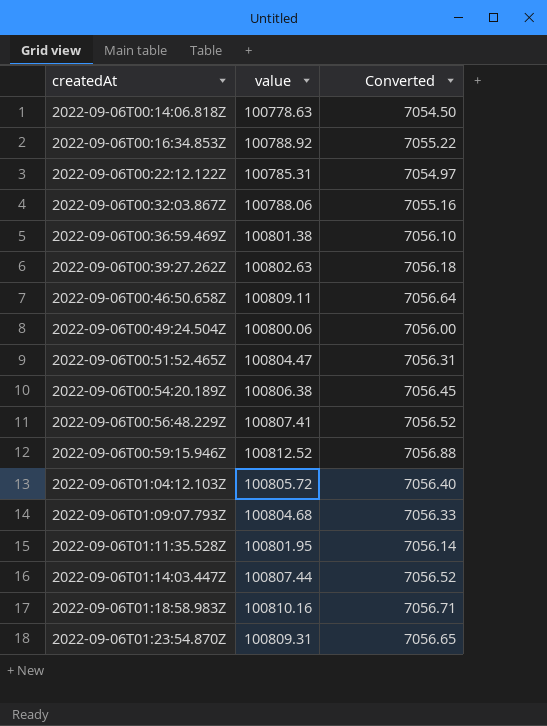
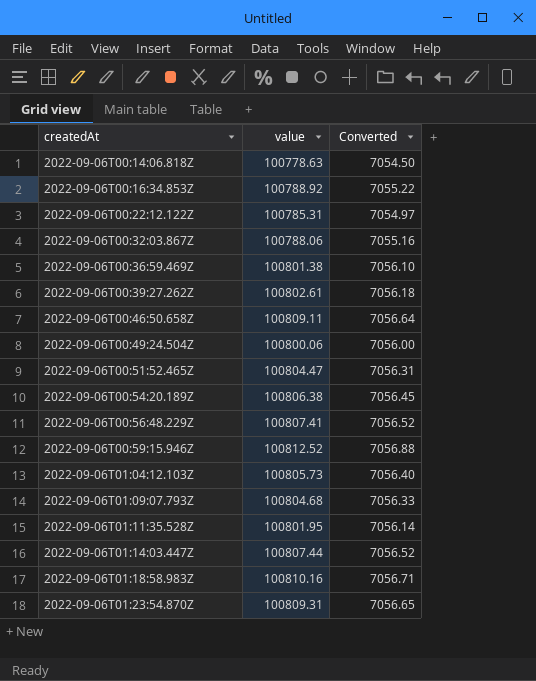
2022-09-06T00:39:27.262Z | value: 100802.63 -> 100802.61
2022-09-06T01:04:12.103Z | value: 100805.72 -> 100805.73

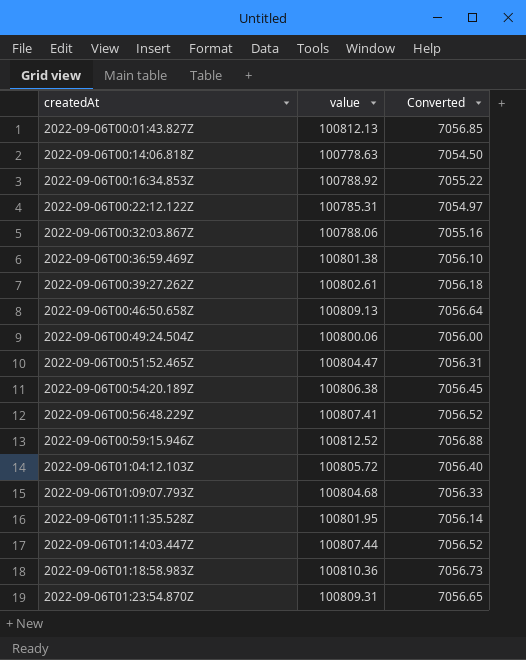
row 2022-09-06T00:01:43.827Z: none -> 100812.13 | 7056.85
2022-09-06T00:46:50.658Z | value: 100809.11 -> 100809.13
2022-09-06T01:04:12.103Z | value: 100805.73 -> 100805.72
2022-09-06T01:18:58.983Z | value: 100810.16 -> 100810.36
2022-09-06T01:18:58.983Z | Converted: 7056.71 -> 7056.73

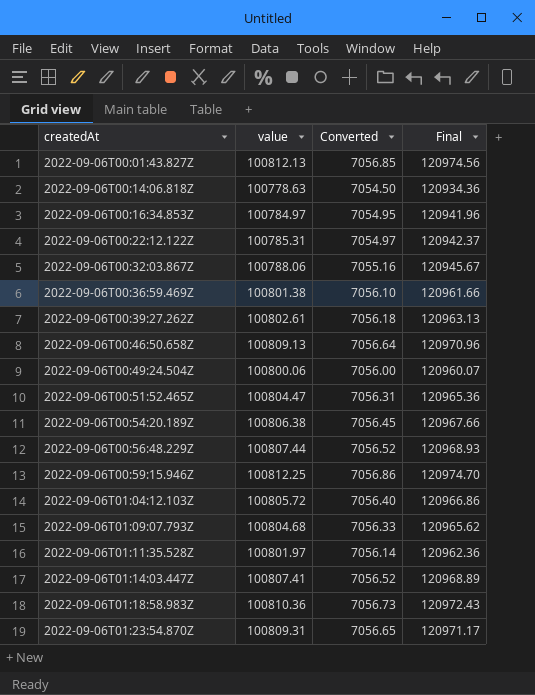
column Final | formula: none -> [value] * 1.2
2022-09-06T00:16:34.853Z | value: 100788.92 -> 100784.97
2022-09-06T00:16:34.853Z | Converted: 7055.22 -> 7054.95
2022-09-06T00:56:48.229Z | value: 100807.41 -> 100807.44
2022-09-06T00:59:15.946Z | value: 100812.52 -> 100812.25
2022-09-06T00:59:15.946Z | Converted: 7056.88 -> 7056.86
2022-09-06T01:11:35.528Z | value: 100801.95 -> 100801.97
2022-09-06T01:14:03.447Z | value: 100807.44 -> 100807.41

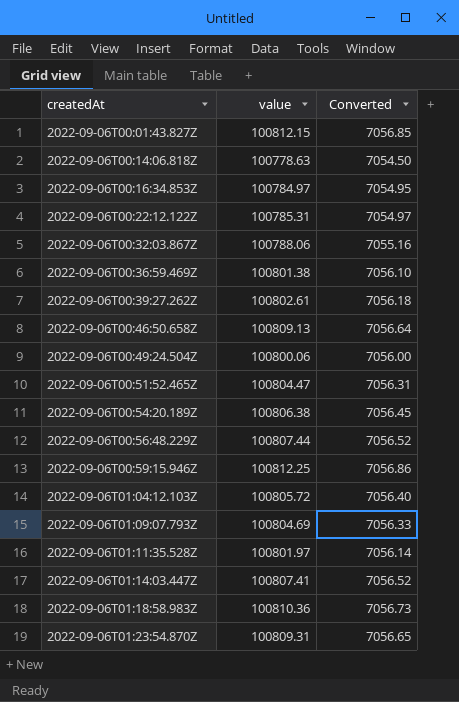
column Final | formula: [value] * 1.2 -> none
2022-09-06T00:01:43.827Z | value: 100812.13 -> 100812.15
2022-09-06T01:09:07.793Z | value: 100804.68 -> 100804.69

